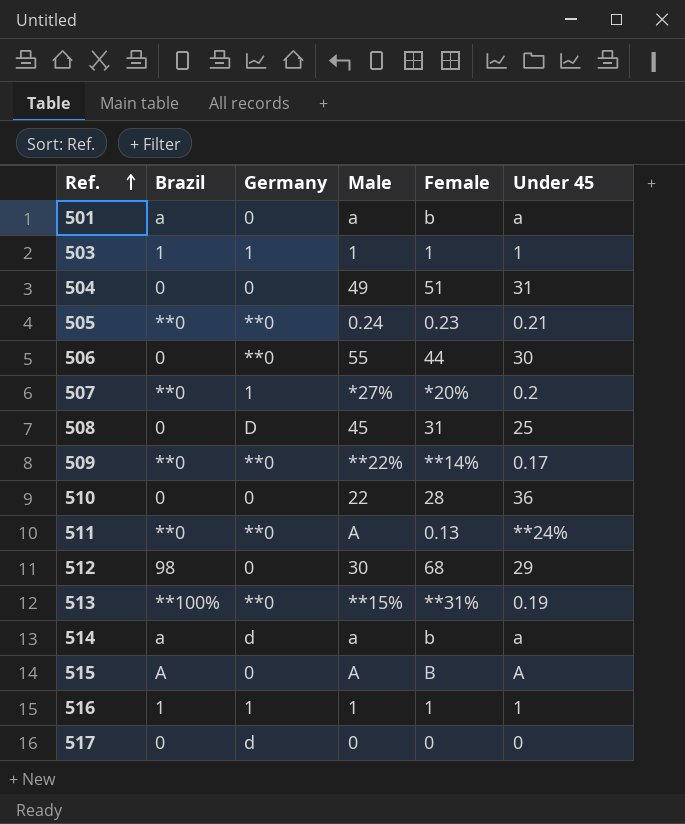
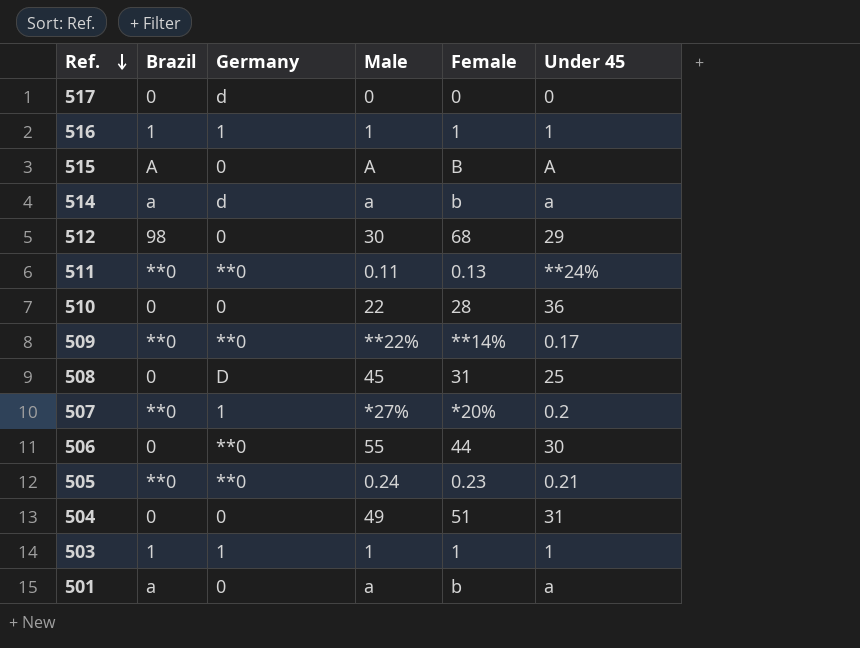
row order: Ref. ascending -> Ref. descending
row 513: **100% | **0 | **15% | **31% | 0.19 -> none
511 | Male: A -> 0.11

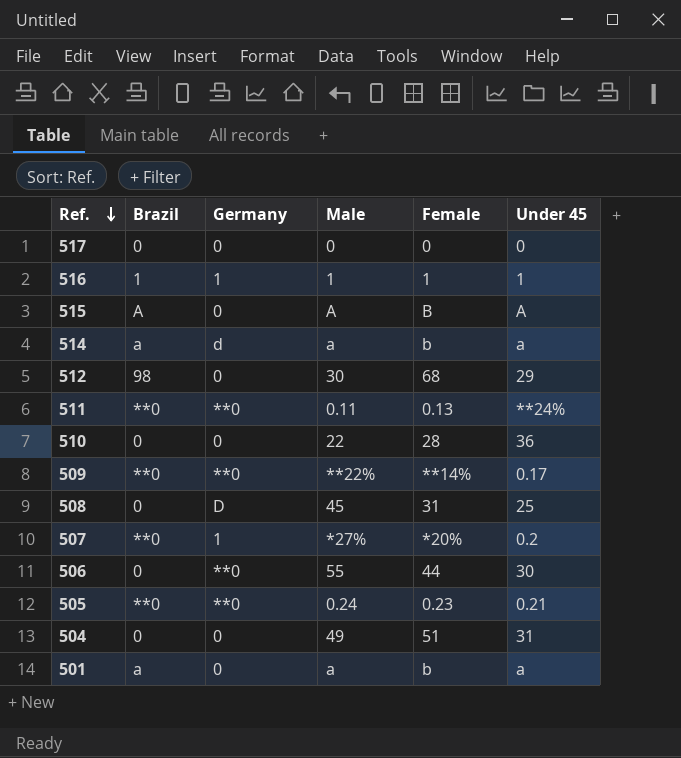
row 503: 1 | 1 | 1 | 1 | 1 -> none
517 | Germany: d -> 0

